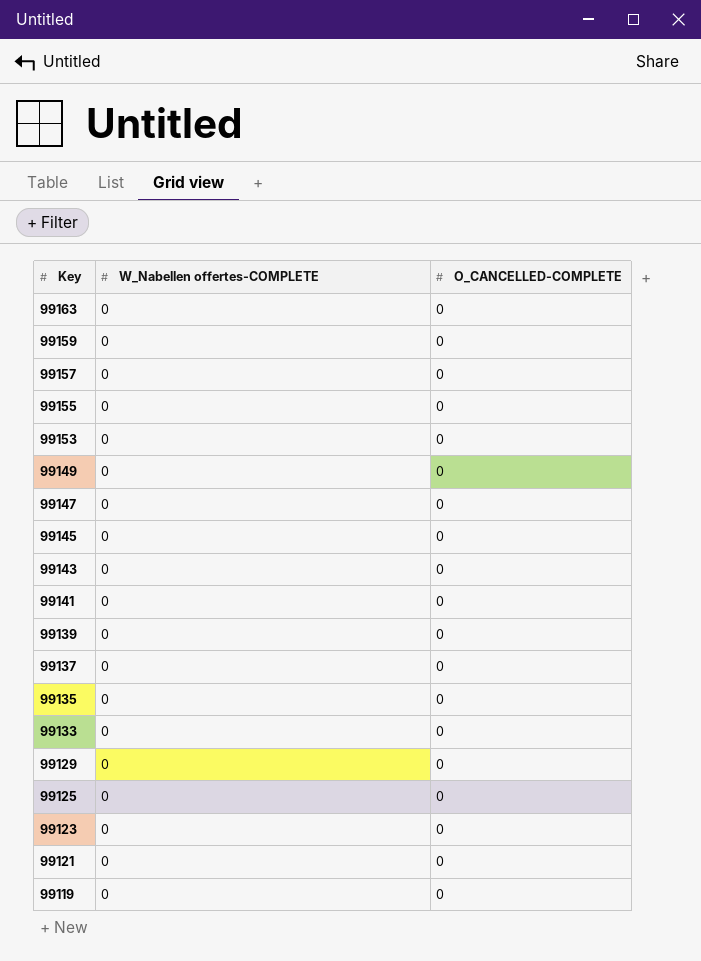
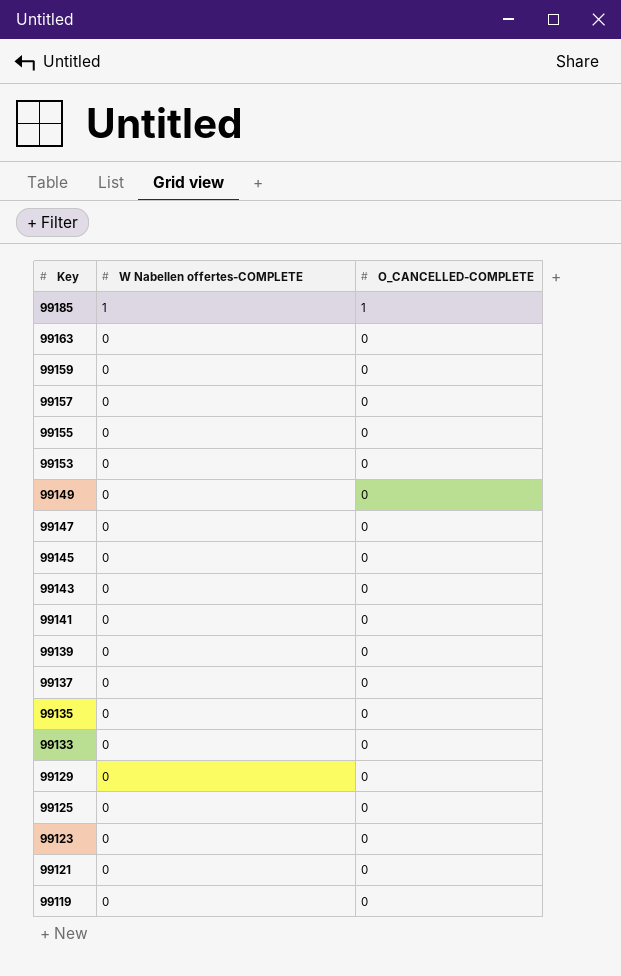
column name: W_Nabellen offertes-COMPLETE -> W Nabellen offertes-COMPLETE
row 99185: none -> 1 | 1

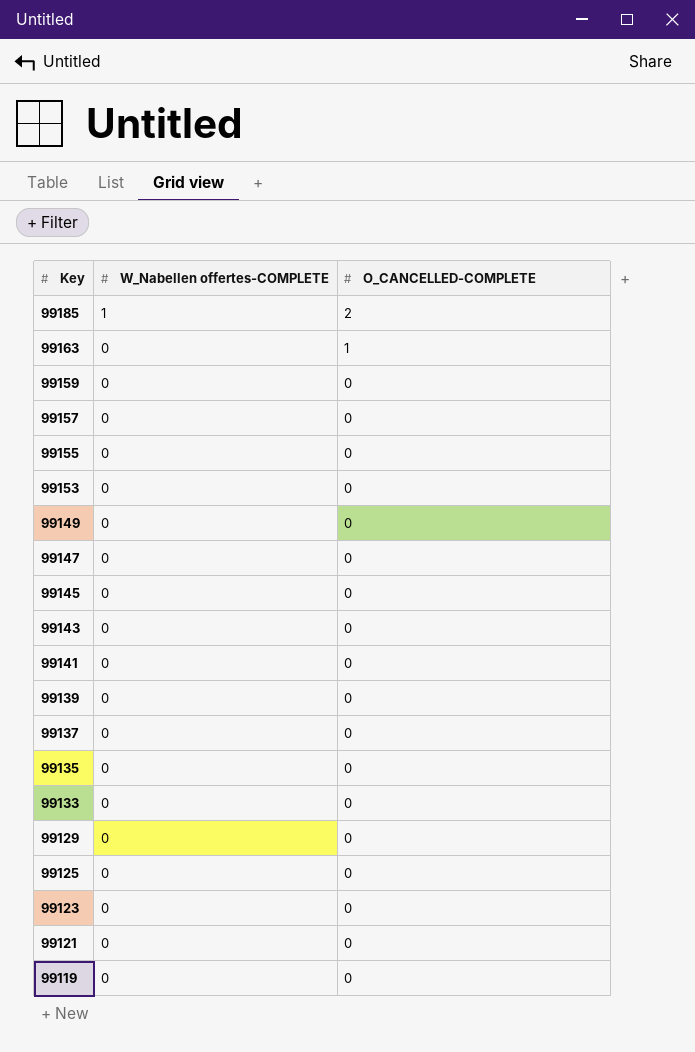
column name: W Nabellen offertes-COMPLETE -> W_Nabellen offertes-COMPLETE
99185 | O_CANCELLED-COMPLETE: 1 -> 2
99163 | O_CANCELLED-COMPLETE: 0 -> 1

